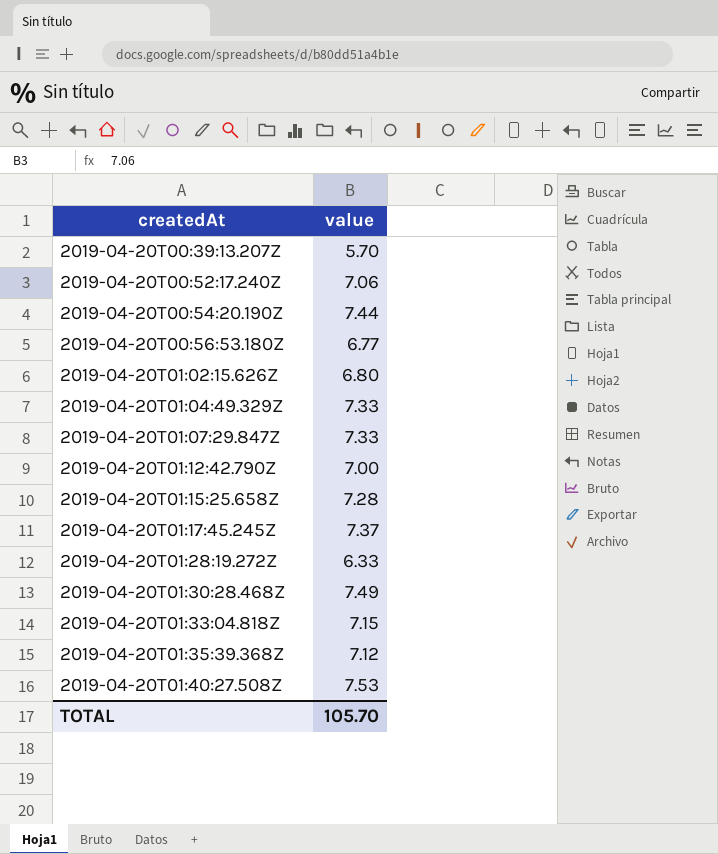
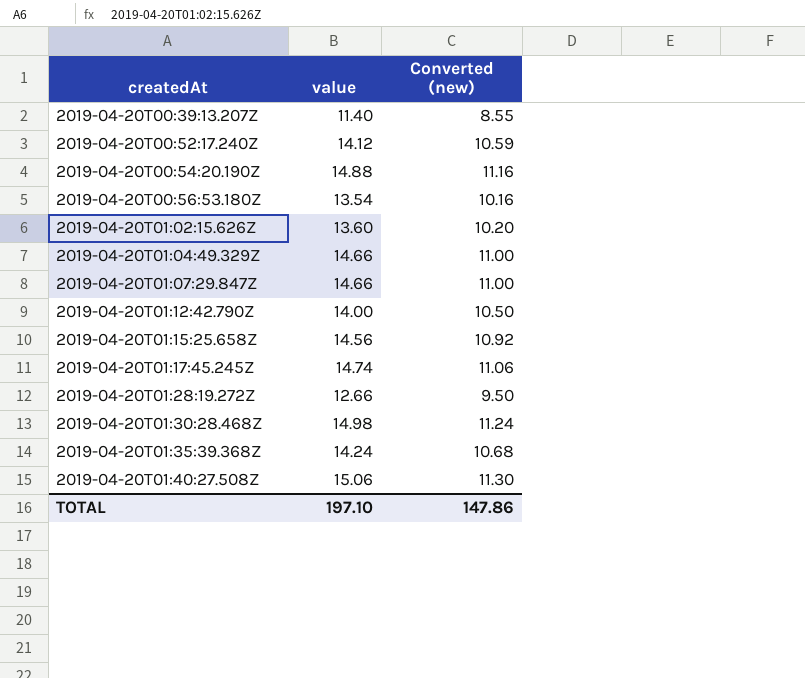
column Converted (new) | formula: none -> [value] * 0.75
row 2019-04-20T01:33:04.818Z: 7.15 -> none
2019-04-20T00:39:13.207Z | value: 5.70 -> 11.40
2019-04-20T00:52:17.240Z | value: 7.06 -> 14.12
2019-04-20T00:54:20.190Z | value: 7.44 -> 14.88
2019-04-20T00:56:53.180Z | value: 6.77 -> 13.54
2019-04-20T01:02:15.626Z | value: 6.80 -> 13.60
2019-04-20T01:04:49.329Z | value: 7.33 -> 14.66
2019-04-20T01:07:29.847Z | value: 7.33 -> 14.66
2019-04-20T01:12:42.790Z | value: 7.00 -> 14.00
2019-04-20T01:15:25.658Z | value: 7.28 -> 14.56
2019-04-20T01:17:45.245Z | value: 7.37 -> 14.74
2019-04-20T01:28:19.272Z | value: 6.33 -> 12.66
2019-04-20T01:30:28.468Z | value: 7.49 -> 14.98
2019-04-20T01:35:39.368Z | value: 7.12 -> 14.24
2019-04-20T01:40:27.508Z | value: 7.53 -> 15.06
TOTAL | value: 105.70 -> 197.10

